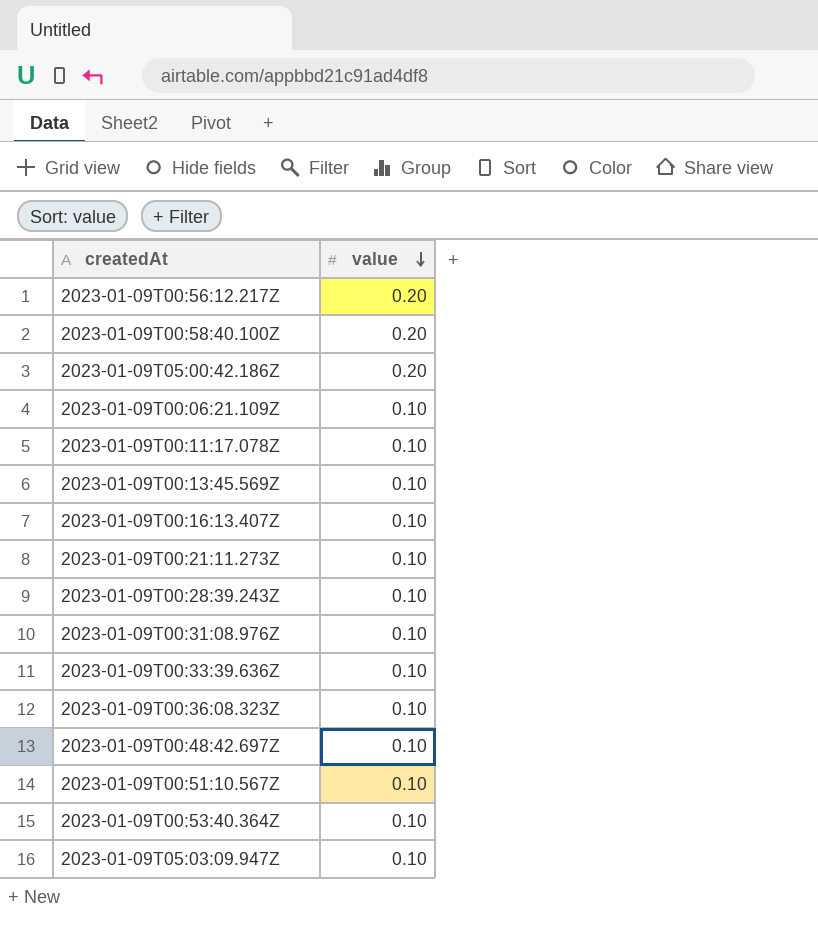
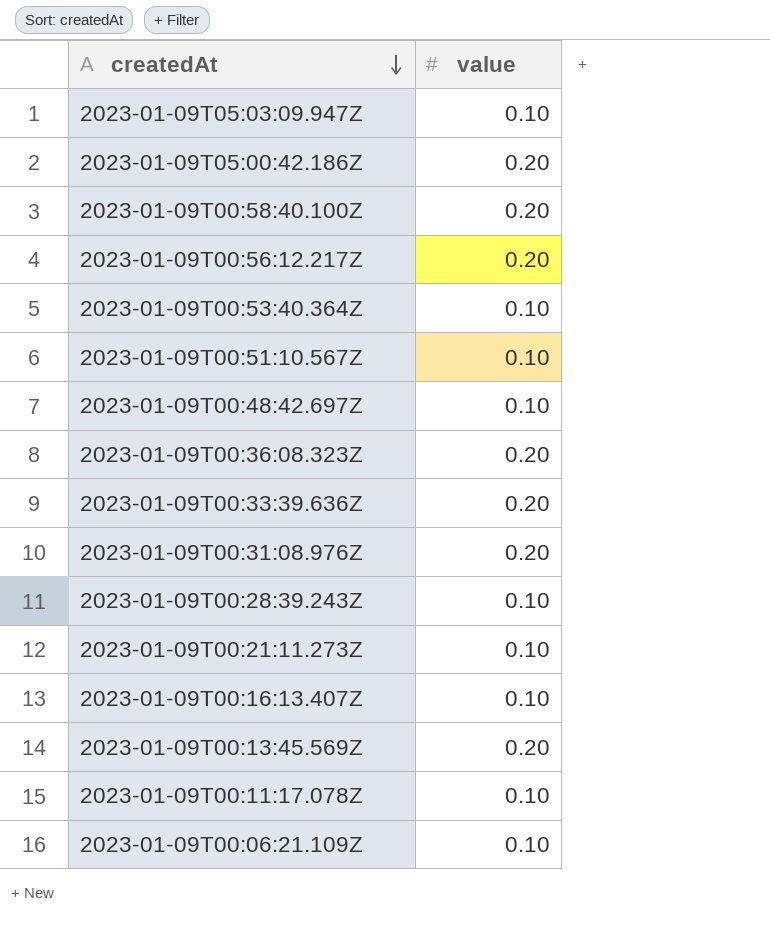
row order: value descending -> createdAt descending
2023-01-09T00:36:08.323Z | value: 0.10 -> 0.20
2023-01-09T00:33:39.636Z | value: 0.10 -> 0.20
2023-01-09T00:31:08.976Z | value: 0.10 -> 0.20
2023-01-09T00:13:45.569Z | value: 0.10 -> 0.20

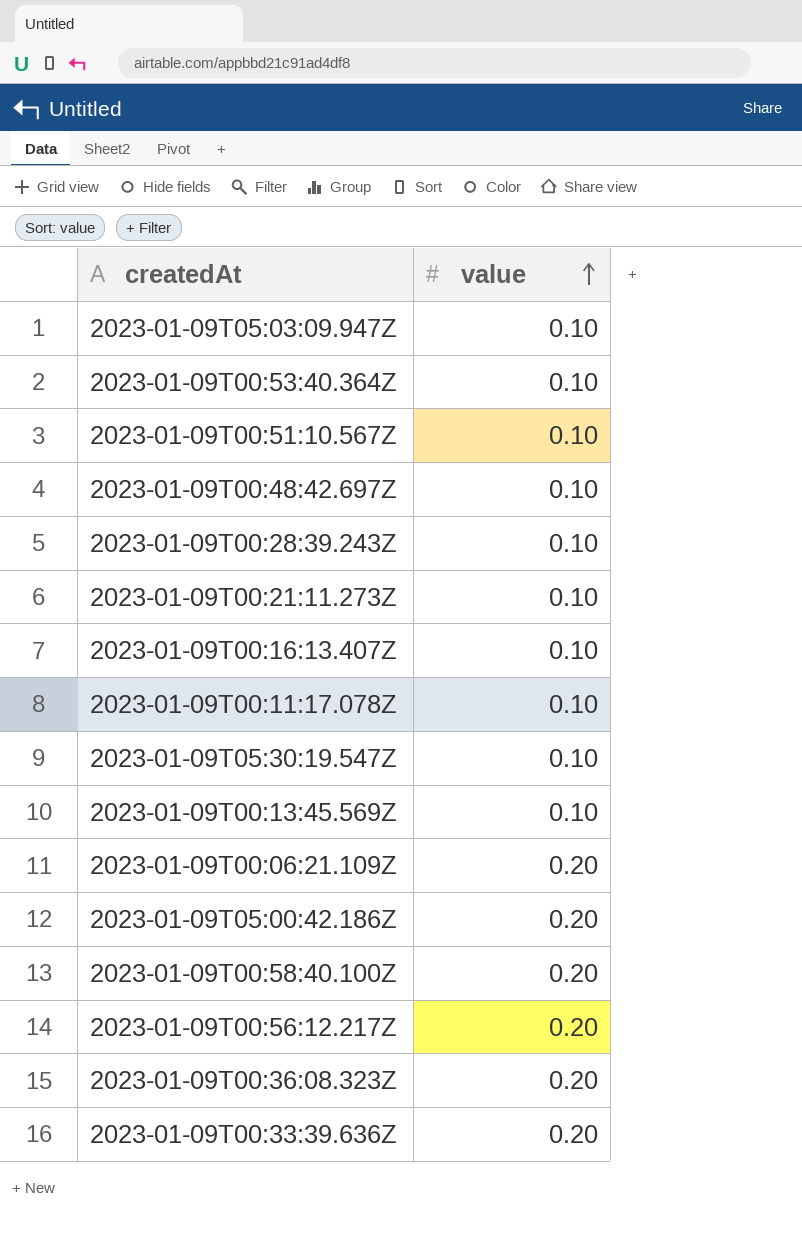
row order: createdAt descending -> value ascending
row 2023-01-09T00:31:08.976Z: 0.20 -> none
row 2023-01-09T05:30:19.547Z: none -> 0.10
2023-01-09T00:13:45.569Z | value: 0.20 -> 0.10
2023-01-09T00:06:21.109Z | value: 0.10 -> 0.20

